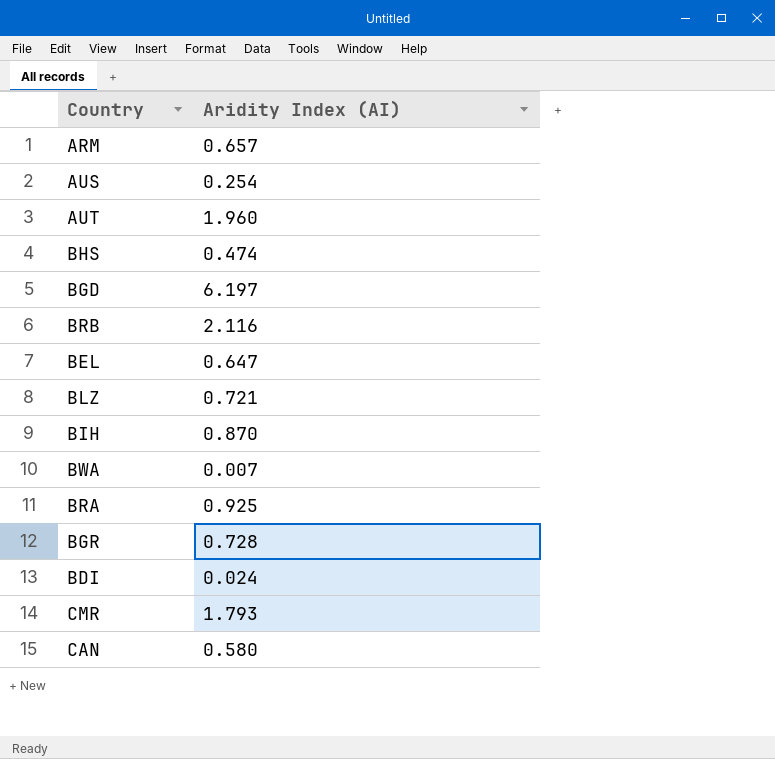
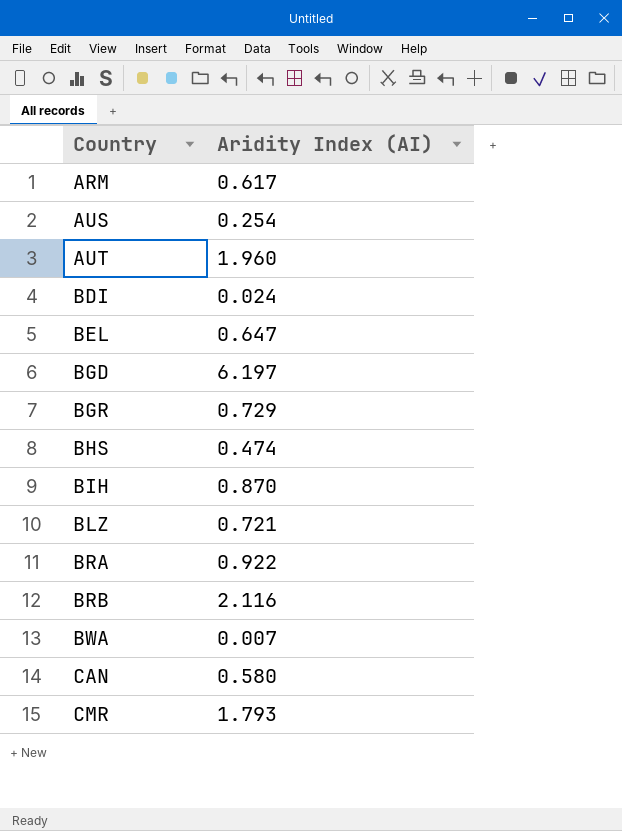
row order: none -> Country ascending
ARM | Aridity Index (AI): 0.657 -> 0.617
BGR | Aridity Index (AI): 0.728 -> 0.729
BRA | Aridity Index (AI): 0.925 -> 0.922

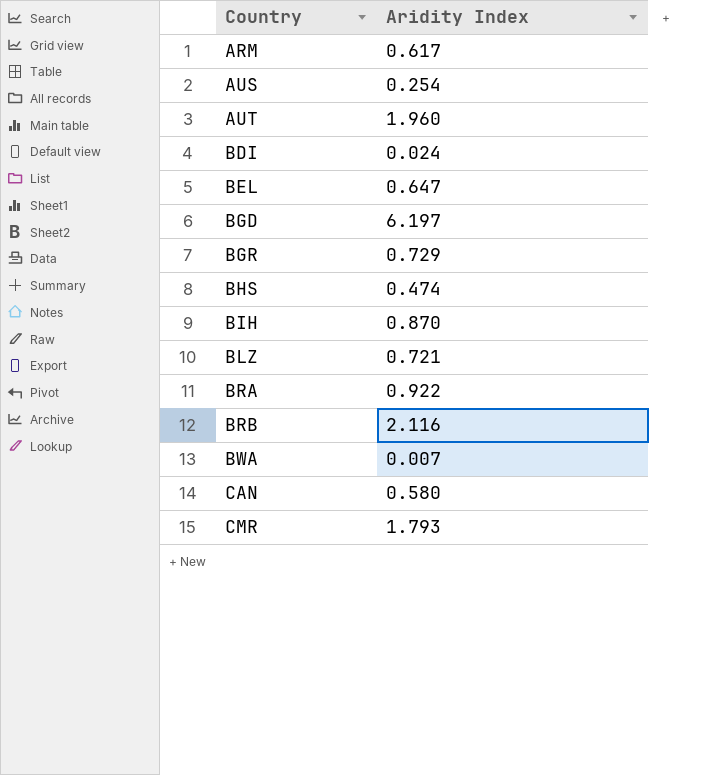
column name: Aridity Index (AI) -> Aridity Index

